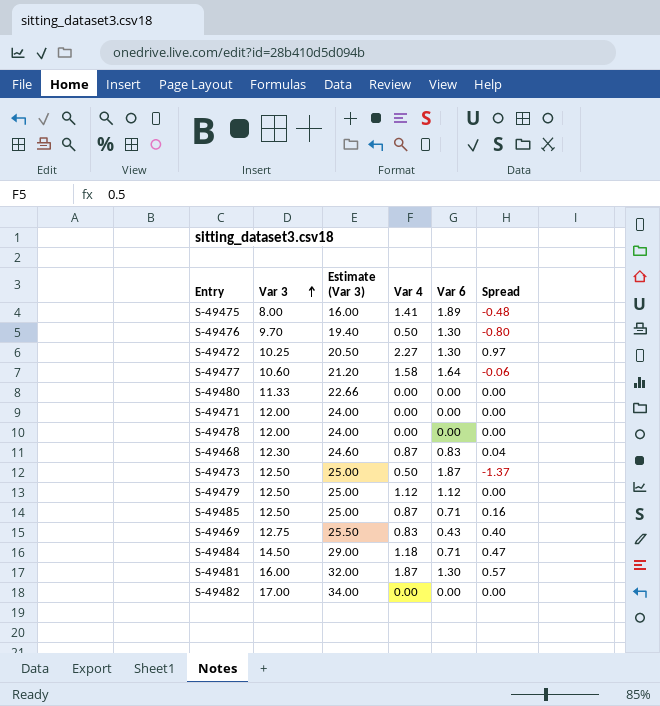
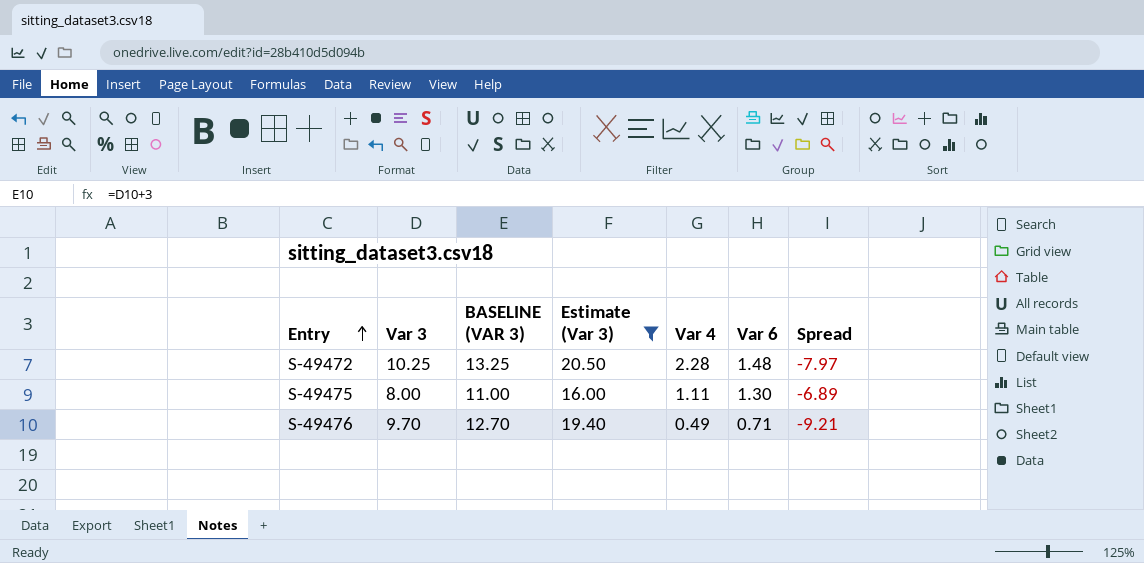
filter: none -> Estimate (Var 3) <= 20.50
row order: Var 3 ascending -> Entry ascending
column BASELINE (VAR 3) | formula: none -> [Var 3] + 3
column Spread | formula: [Var 4] - [Var 6] -> [Var 4] - [Var 3]
S-49472 | Var 4: 2.27 -> 2.28
S-49472 | Var 6: 1.30 -> 1.48
S-49475 | Var 4: 1.41 -> 1.11
S-49475 | Var 6: 1.89 -> 1.30
S-49476 | Var 4: 0.50 -> 0.49
S-49476 | Var 6: 1.30 -> 0.71

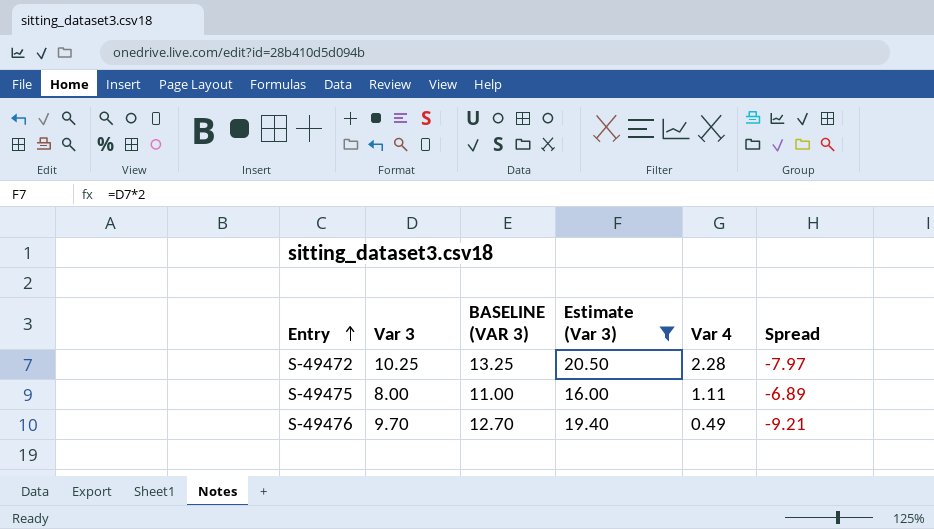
column Var 6 | position: 6 -> none

